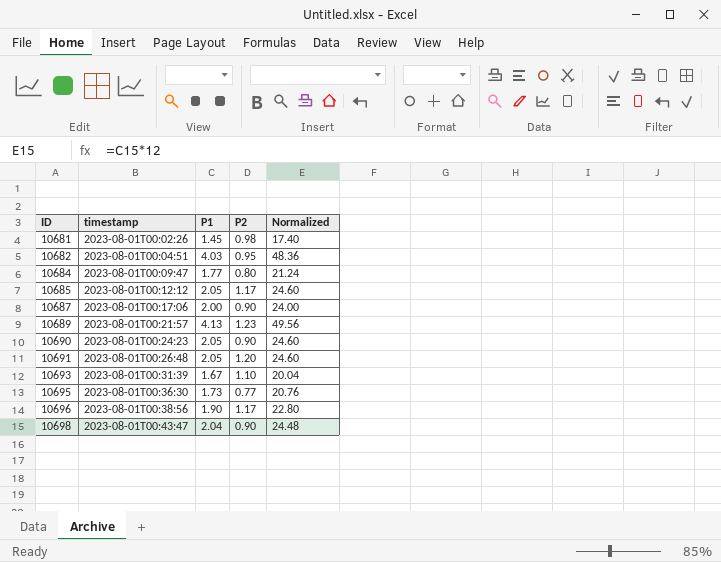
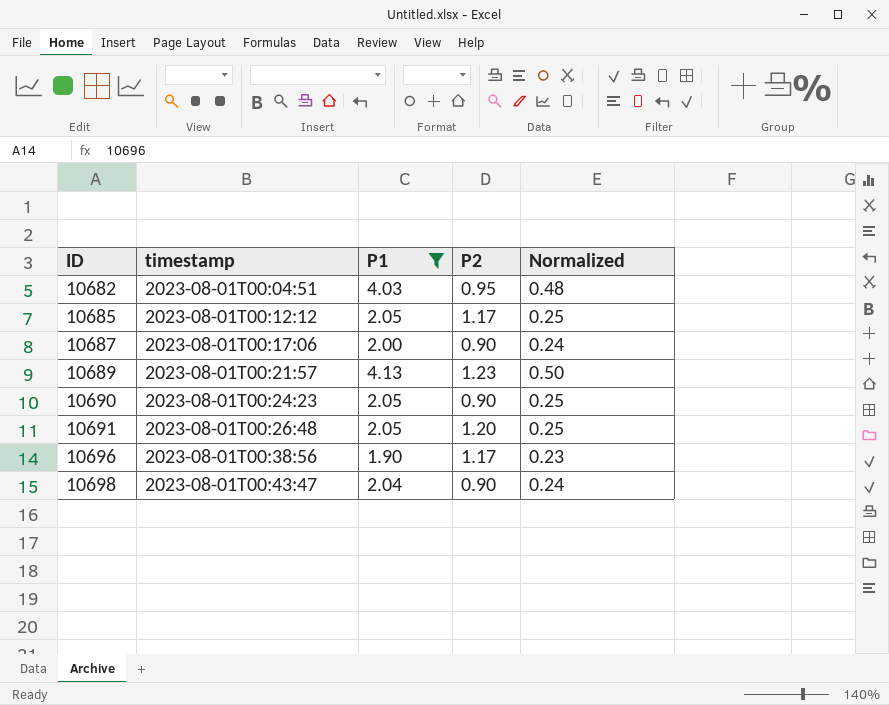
filter: none -> P1 >= 1.90
column Normalized | formula: [P1] * 12 -> [P1] * 0.12

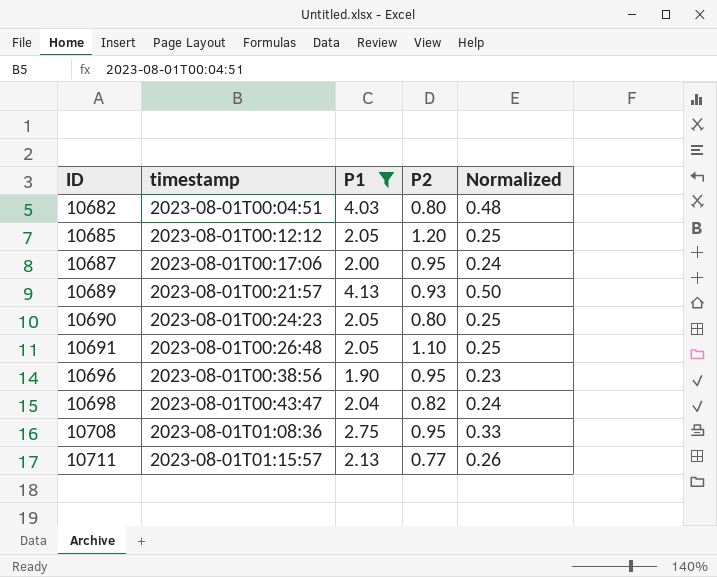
10682 | P2: 0.95 -> 0.80
10685 | P2: 1.17 -> 1.20
10687 | P2: 0.90 -> 0.95
10689 | P2: 1.23 -> 0.93
10690 | P2: 0.90 -> 0.80
10691 | P2: 1.20 -> 1.10
10696 | P2: 1.17 -> 0.95
10698 | P2: 0.90 -> 0.82
row 10708: none -> 2023-08-01T01:08:36 | 2.75 | 0.95 | 0.33
row 10711: none -> 2023-08-01T01:15:57 | 2.13 | 0.77 | 0.26

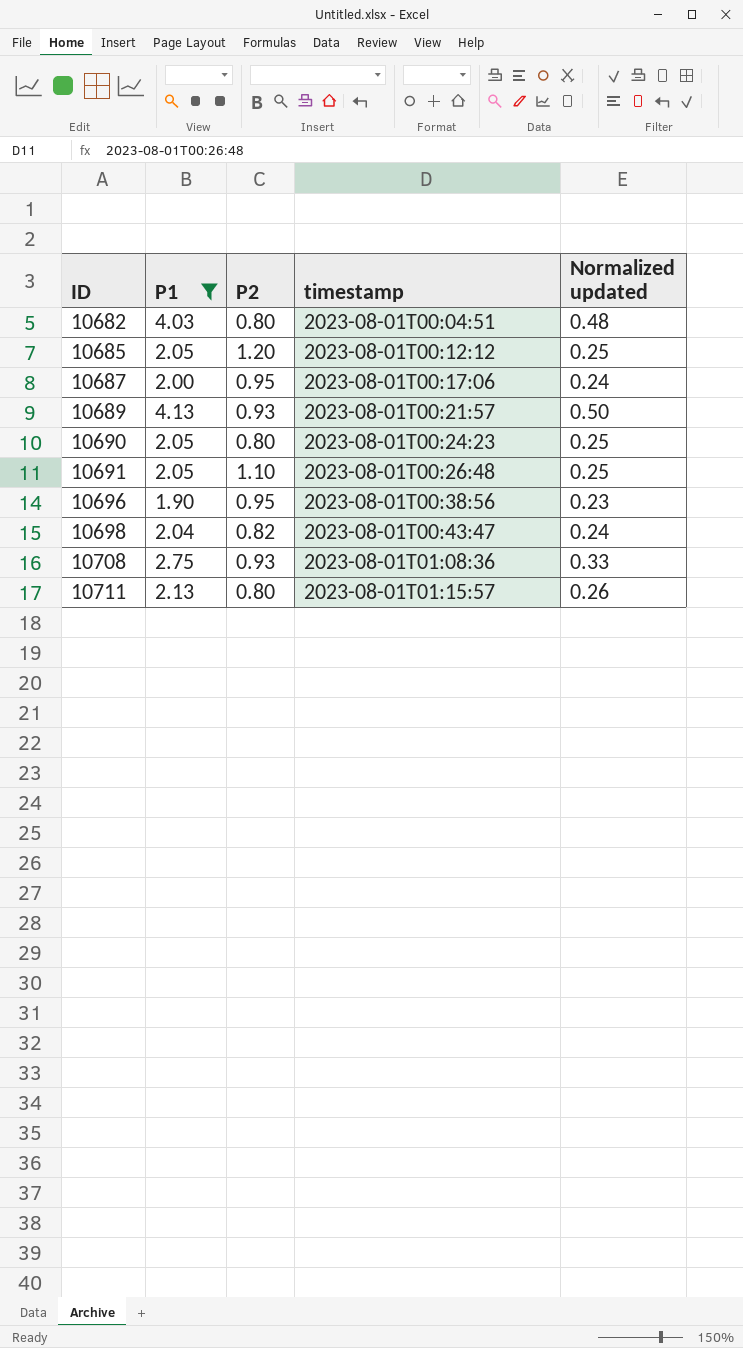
column timestamp | position: 2 -> 4
column name: Normalized -> Normalized updated
10708 | P2: 0.95 -> 0.93
10711 | P2: 0.77 -> 0.80

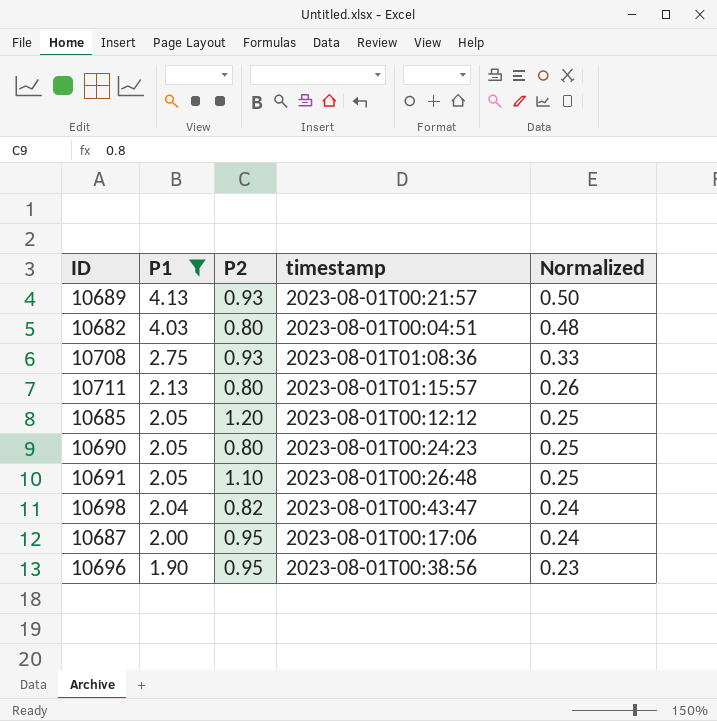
row order: ID ascending -> P1 descending
column name: Normalized updated -> Normalized

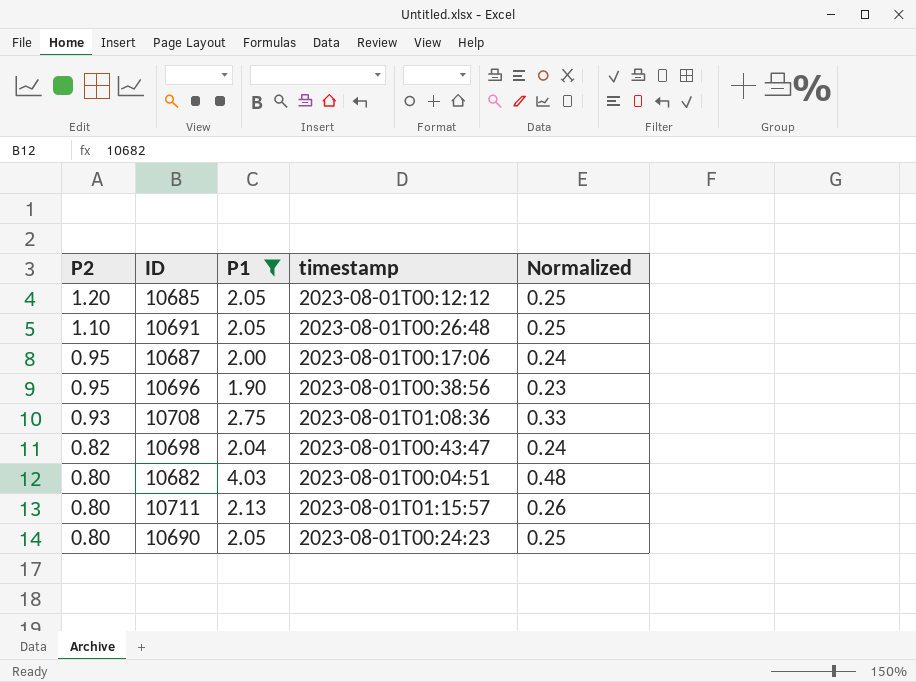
row order: P1 descending -> P2 descending
column P2 | position: 3 -> 1
row 10689: 4.13 | 0.93 | 2023-08-01T00:21:57 | 0.50 -> none

